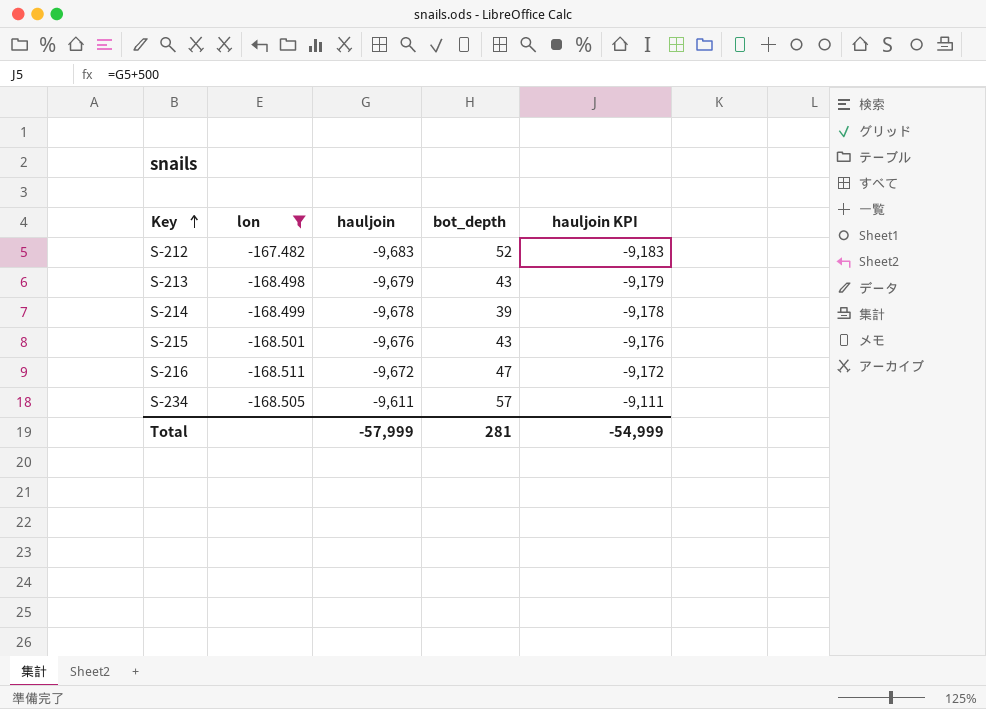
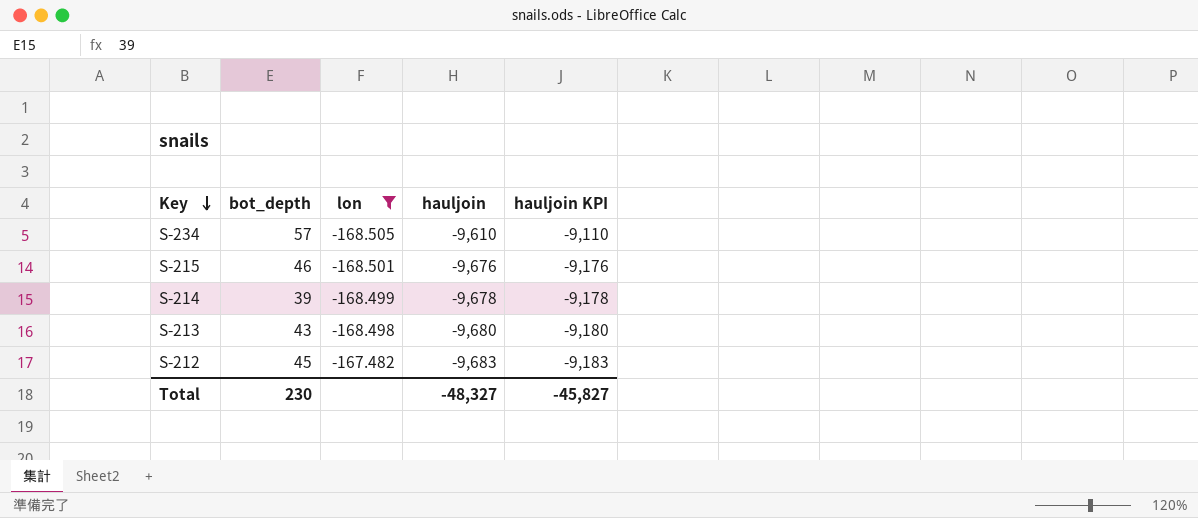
row order: Key ascending -> Key descending
column bot_depth | position: 4 -> 2
row S-216: -168.511 | -9,672 | 47 | -9,172 -> none
S-234 | hauljoin: -9,611 -> -9,610
S-234 | hauljoin KPI: -9,111 -> -9,110
S-215 | bot_depth: 43 -> 46
S-213 | hauljoin: -9,679 -> -9,680
S-213 | hauljoin KPI: -9,179 -> -9,180
S-212 | bot_depth: 52 -> 45
Total | bot_depth: 281 -> 230
Total | hauljoin: -57,999 -> -48,327
Total | hauljoin KPI: -54,999 -> -45,827

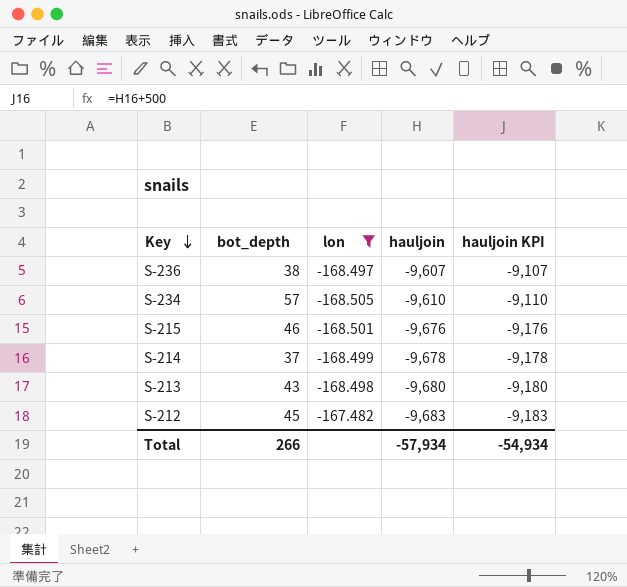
row S-236: none -> 38 | -168.497 | -9,607 | -9,107
S-214 | bot_depth: 39 -> 37
Total | bot_depth: 230 -> 266
Total | hauljoin: -48,327 -> -57,934
Total | hauljoin KPI: -45,827 -> -54,934

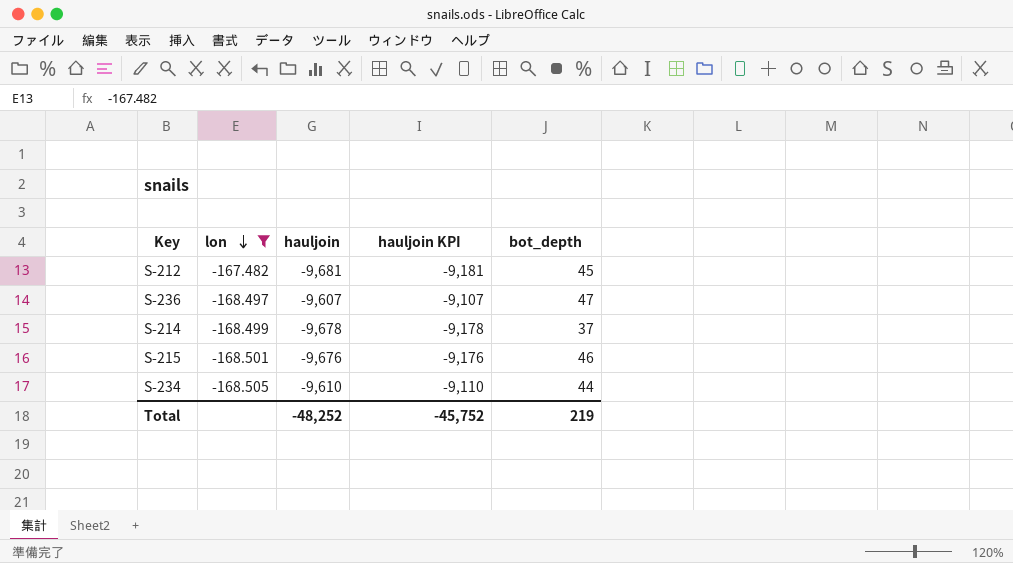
row order: Key descending -> lon descending
column bot_depth | position: 2 -> 5
row S-213: 43 | -168.498 | -9,680 | -9,180 -> none
S-212 | hauljoin: -9,683 -> -9,681
S-212 | hauljoin KPI: -9,183 -> -9,181
S-236 | bot_depth: 38 -> 47
S-234 | bot_depth: 57 -> 44
Total | hauljoin: -57,934 -> -48,252
Total | hauljoin KPI: -54,934 -> -45,752
Total | bot_depth: 266 -> 219

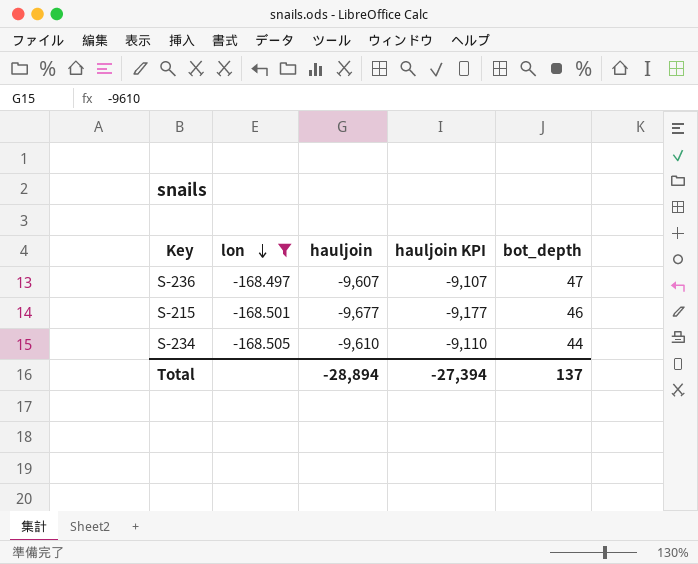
row S-212: -167.482 | -9,681 | -9,181 | 45 -> none
row S-214: -168.499 | -9,678 | -9,178 | 37 -> none
S-215 | hauljoin: -9,676 -> -9,677
S-215 | hauljoin KPI: -9,176 -> -9,177
Total | hauljoin: -48,252 -> -28,894
Total | hauljoin KPI: -45,752 -> -27,394
Total | bot_depth: 219 -> 137

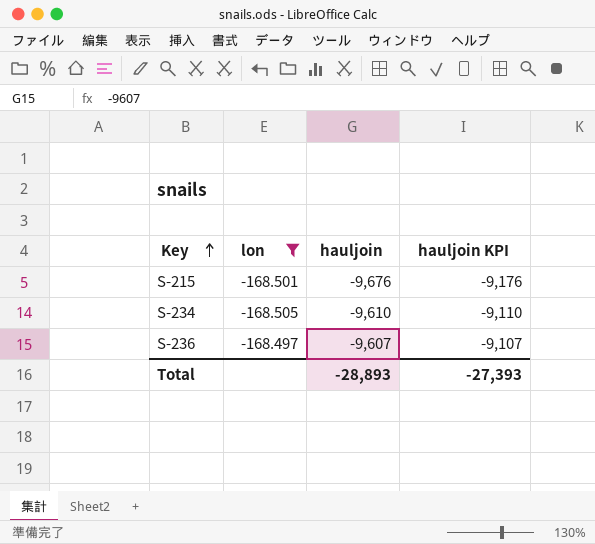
row order: lon descending -> Key ascending
column bot_depth | position: 5 -> none
S-215 | hauljoin: -9,677 -> -9,676
S-215 | hauljoin KPI: -9,177 -> -9,176
Total | hauljoin: -28,894 -> -28,893
Total | hauljoin KPI: -27,394 -> -27,393

